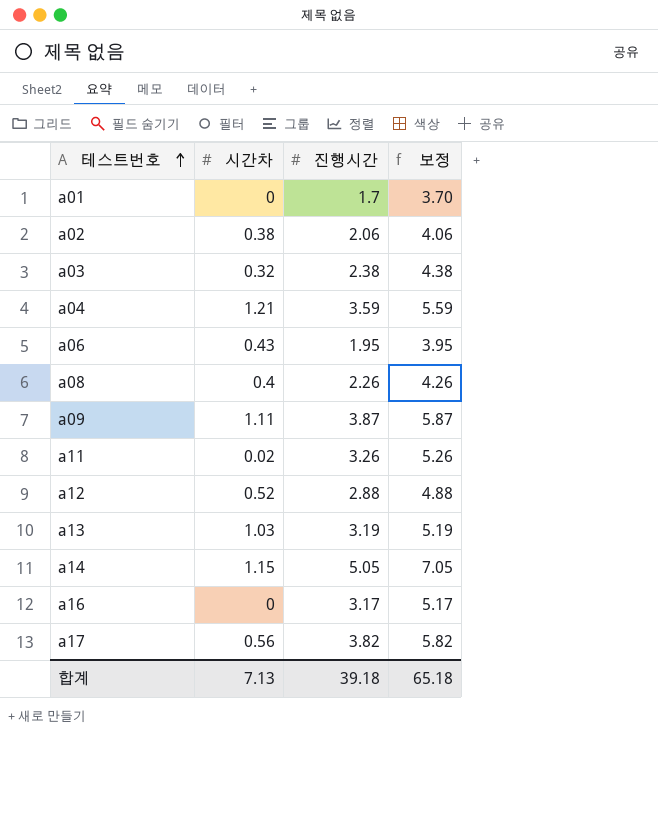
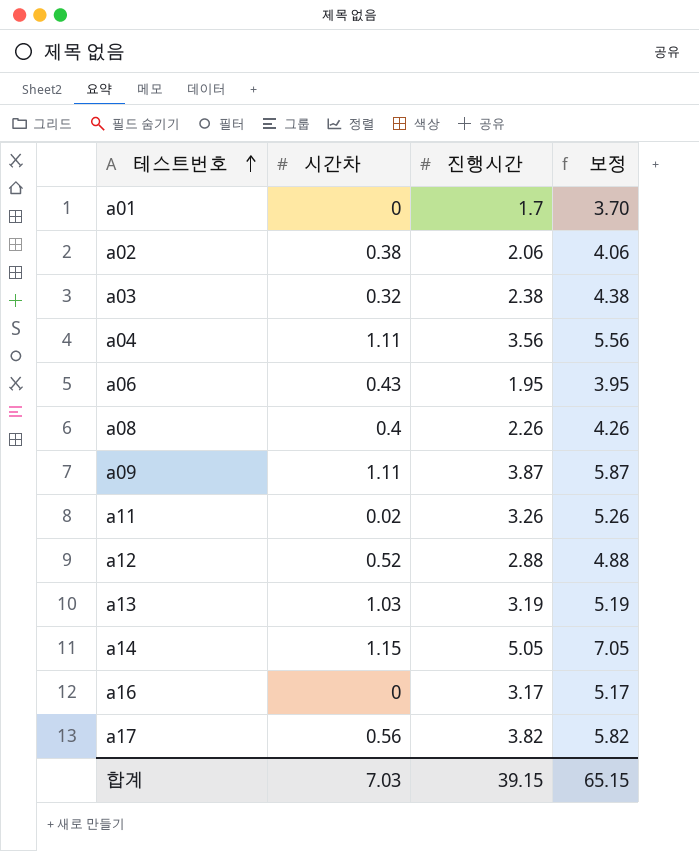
a04 | 시간차: 1.21 -> 1.11
a04 | 진행시간: 3.59 -> 3.56
a04 | 보정: 5.59 -> 5.56
합계 | 시간차: 7.13 -> 7.03
합계 | 진행시간: 39.18 -> 39.15
합계 | 보정: 65.18 -> 65.15

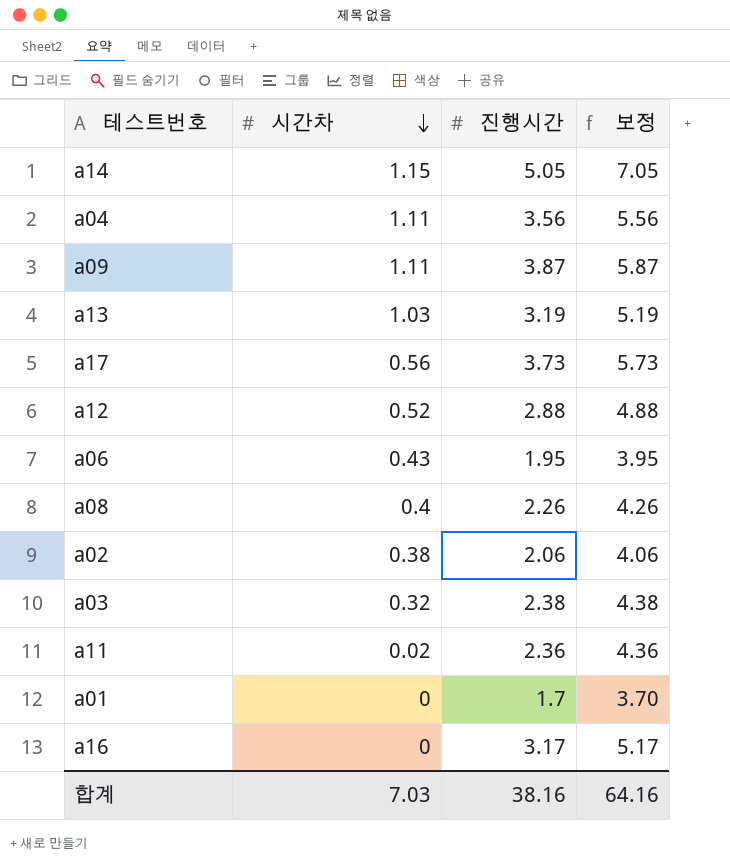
row order: 테스트번호 ascending -> 시간차 descending
a17 | 진행시간: 3.82 -> 3.73
a17 | 보정: 5.82 -> 5.73
a11 | 진행시간: 3.26 -> 2.36
a11 | 보정: 5.26 -> 4.36
합계 | 진행시간: 39.15 -> 38.16
합계 | 보정: 65.15 -> 64.16

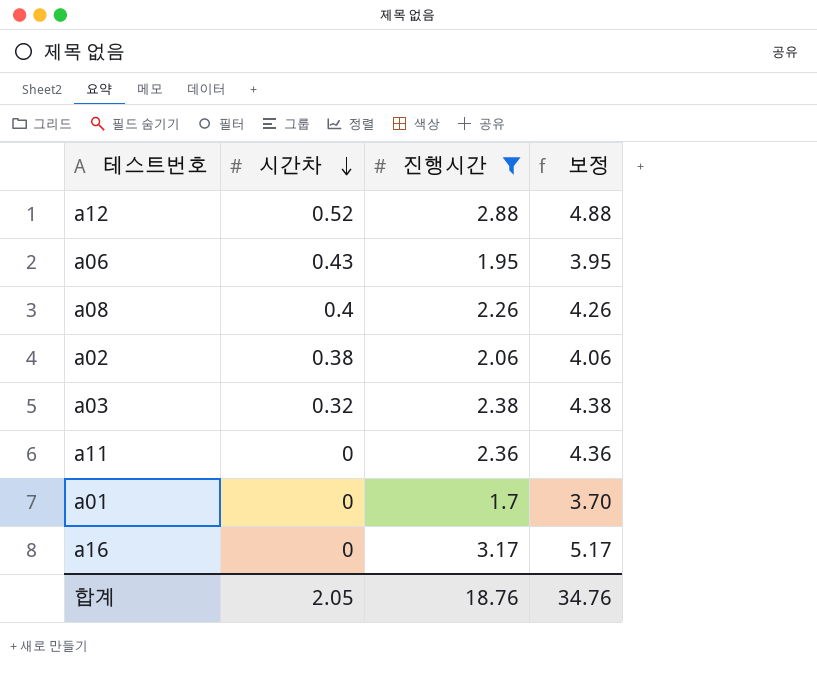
filter: none -> 진행시간 <= 3.17
a11 | 시간차: 0.02 -> 0
합계 | 시간차: 7.03 -> 2.05
합계 | 진행시간: 38.16 -> 18.76
합계 | 보정: 64.16 -> 34.76

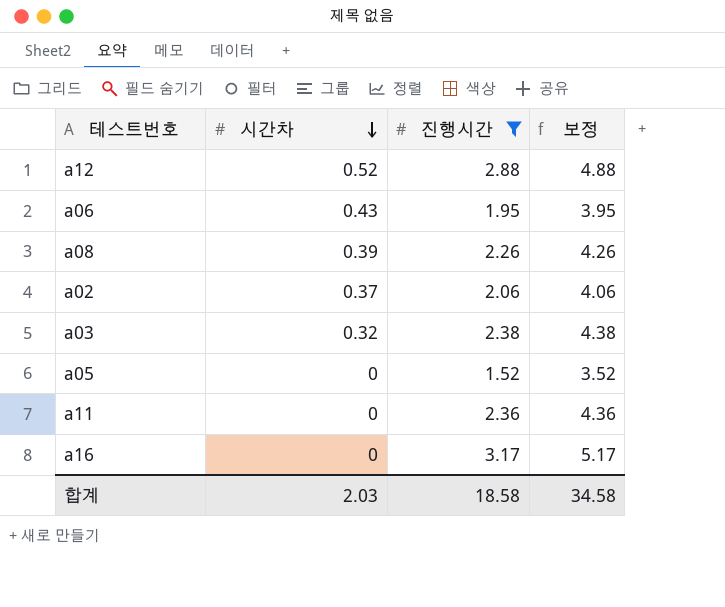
row a01: 0 | 1.7 | 3.70 -> none
a08 | 시간차: 0.4 -> 0.39
a02 | 시간차: 0.38 -> 0.37
row a05: none -> 0 | 1.52 | 3.52
합계 | 시간차: 2.05 -> 2.03
합계 | 진행시간: 18.76 -> 18.58
합계 | 보정: 34.76 -> 34.58

